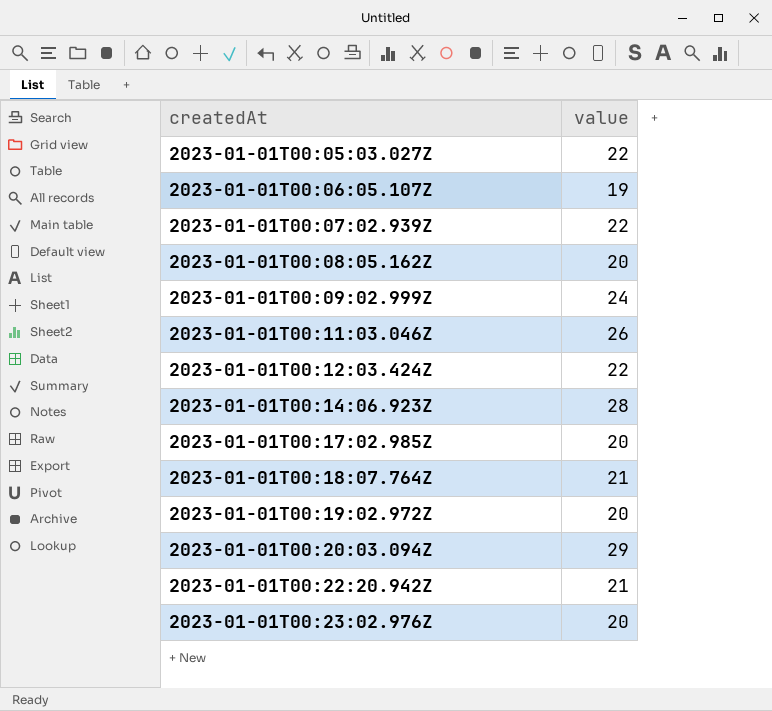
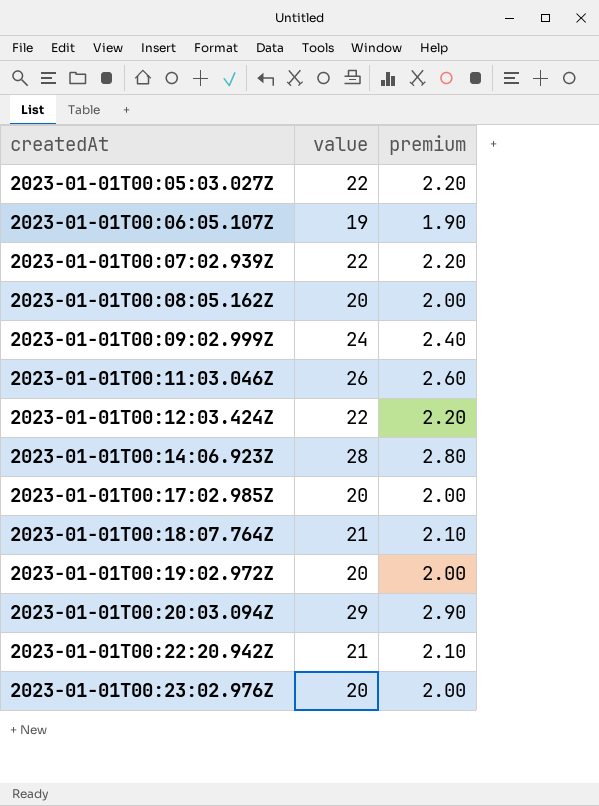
column premium | formula: none -> [value] * 0.1

